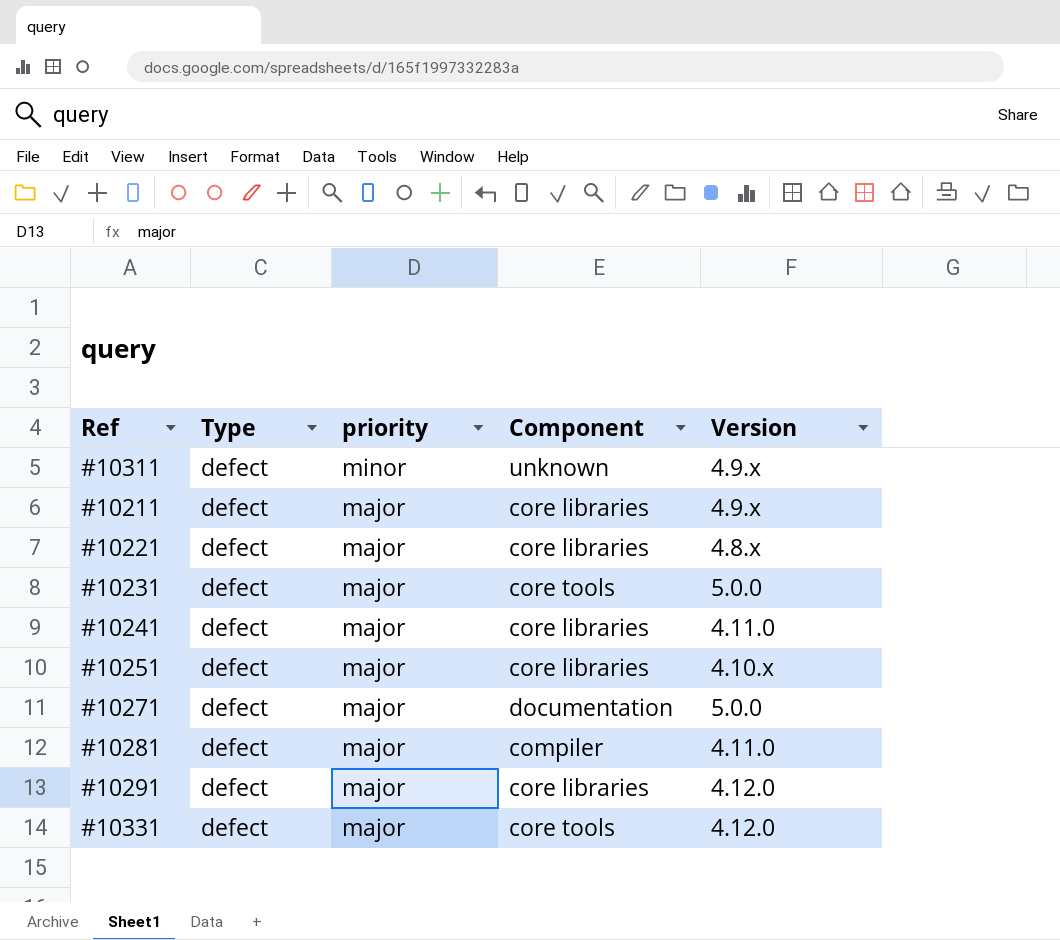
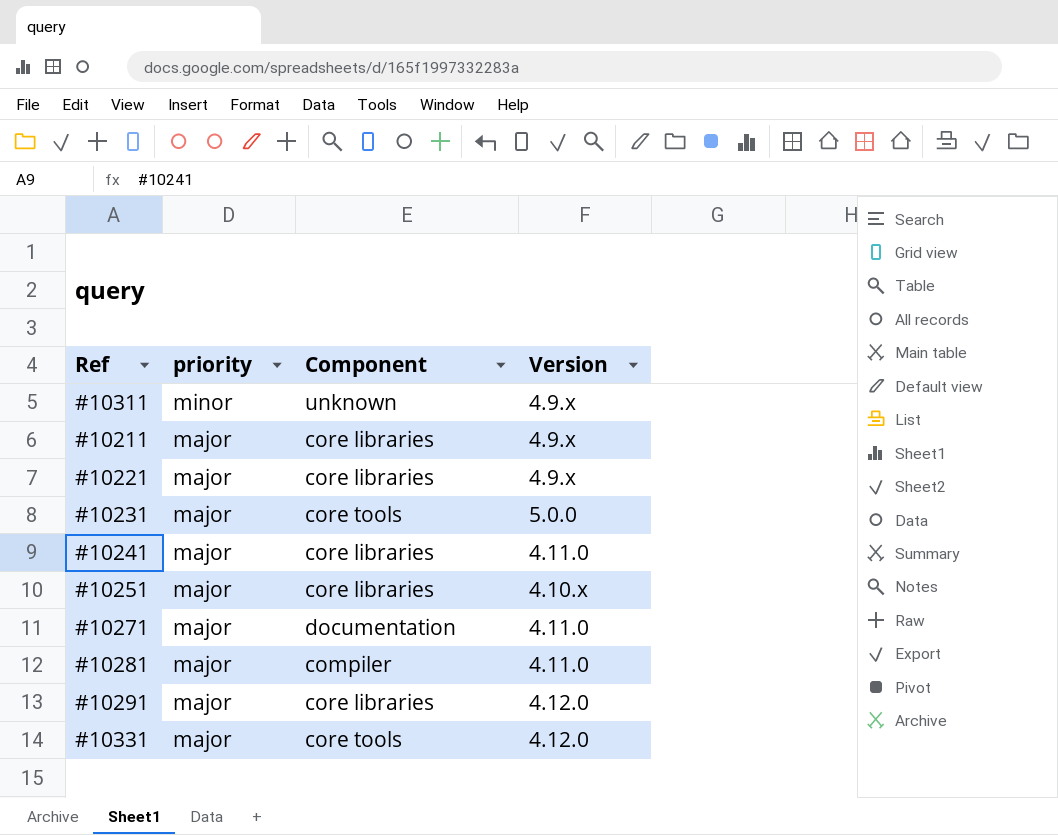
column Type | position: 2 -> none
#10221 | Version: 4.8.x -> 4.9.x
#10271 | Version: 5.0.0 -> 4.11.0

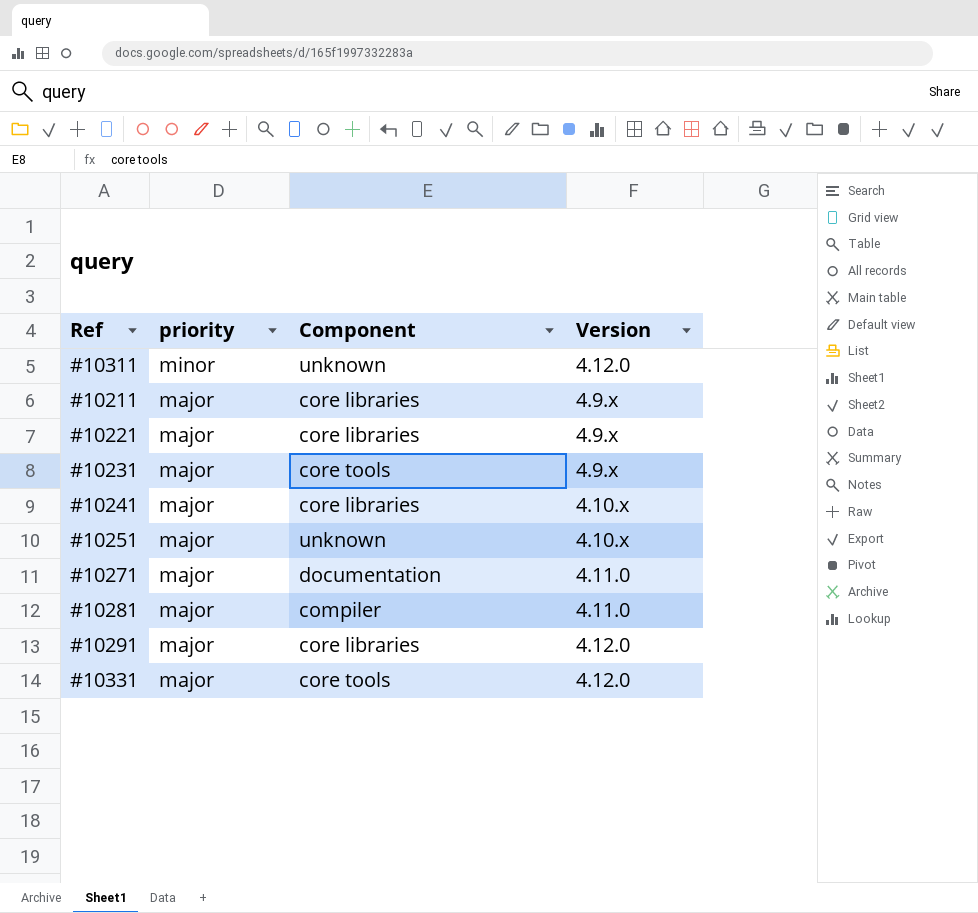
#10311 | Version: 4.9.x -> 4.12.0
#10231 | Version: 5.0.0 -> 4.9.x
#10241 | Version: 4.11.0 -> 4.10.x
#10251 | Component: core libraries -> unknown

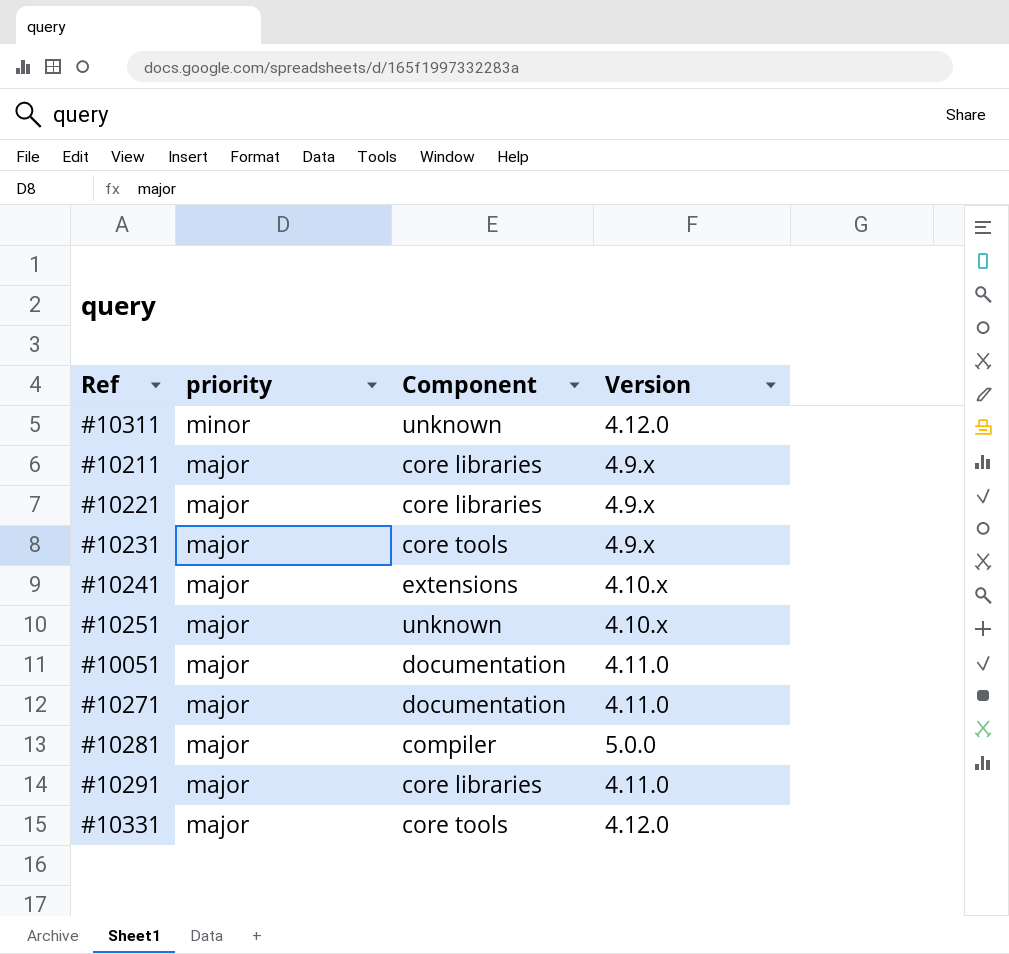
#10241 | Component: core libraries -> extensions
row #10051: none -> major | documentation | 4.11.0
#10281 | Version: 4.11.0 -> 5.0.0
#10291 | Version: 4.12.0 -> 4.11.0

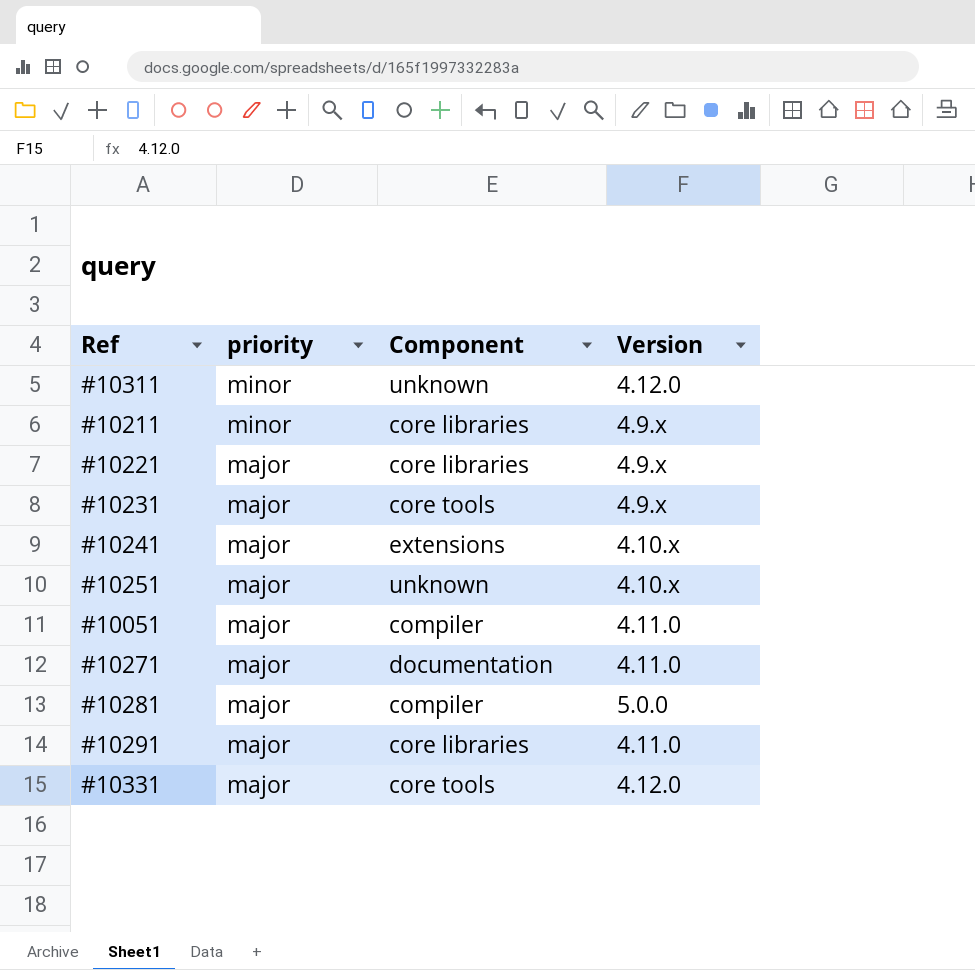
#10211 | priority: major -> minor
#10051 | Component: documentation -> compiler

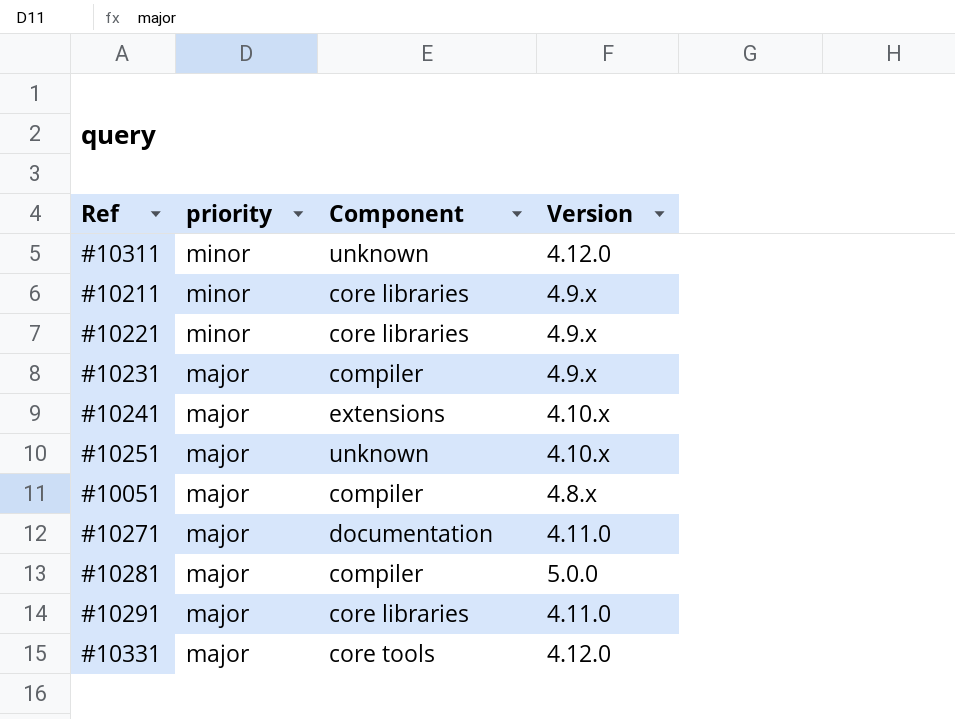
#10221 | priority: major -> minor
#10231 | Component: core tools -> compiler
#10051 | Version: 4.11.0 -> 4.8.x

